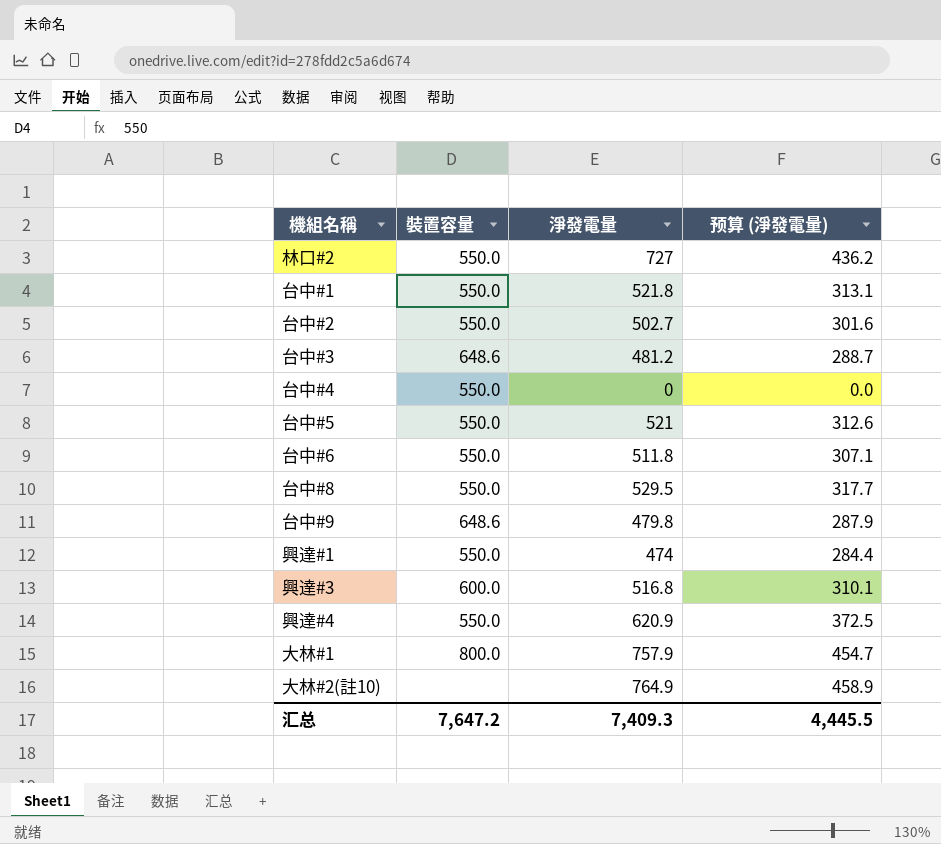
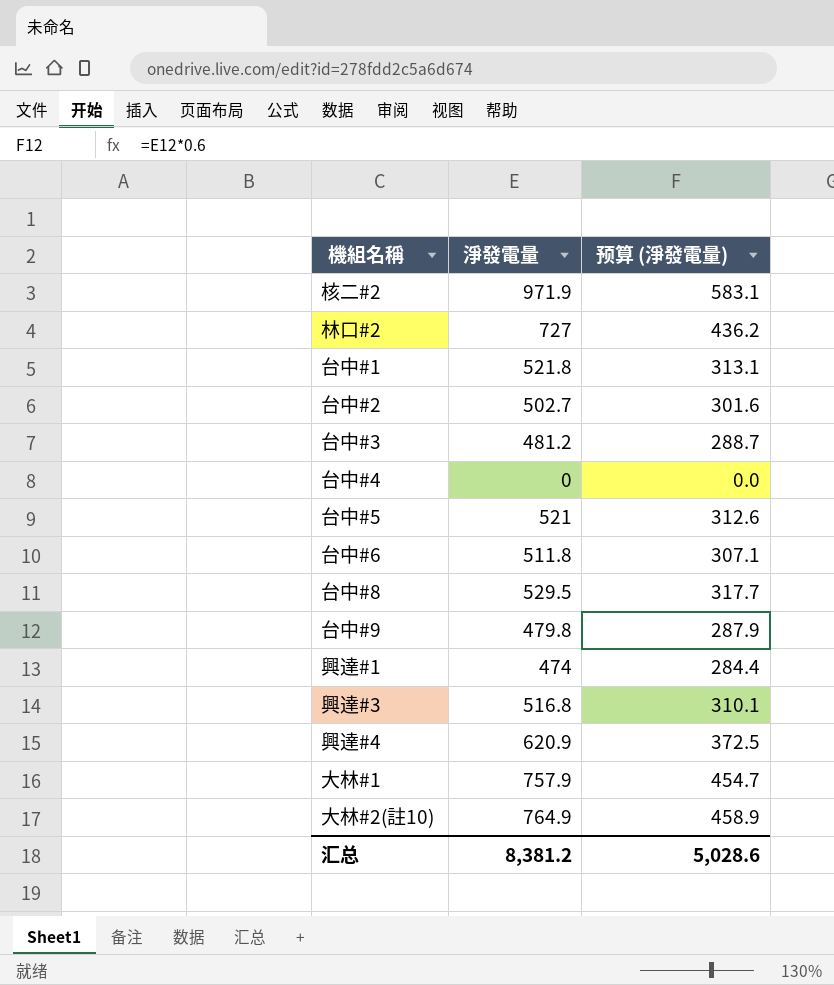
column 裝置容量 | position: 2 -> none
row 核二#2: none -> 971.9 | 583.1
汇总 | 淨發電量: 7,409.3 -> 8,381.2
汇总 | 预算 (淨發電量): 4,445.5 -> 5,028.6

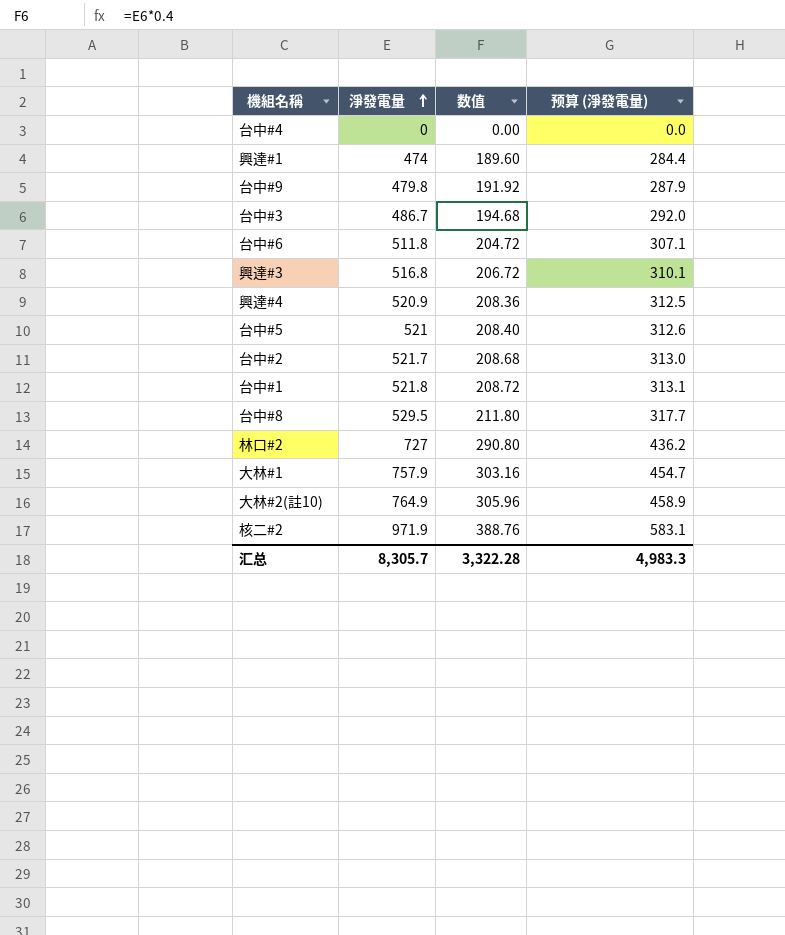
row order: none -> 淨發電量 ascending
column 数值 | formula: none -> [淨發電量] * 0.4
台中#3 | 淨發電量: 481.2 -> 486.7
台中#3 | 预算 (淨發電量): 288.7 -> 292.0
興達#4 | 淨發電量: 620.9 -> 520.9
興達#4 | 预算 (淨發電量): 372.5 -> 312.5
台中#2 | 淨發電量: 502.7 -> 521.7
台中#2 | 预算 (淨發電量): 301.6 -> 313.0
汇总 | 淨發電量: 8,381.2 -> 8,305.7
汇总 | 预算 (淨發電量): 5,028.6 -> 4,983.3

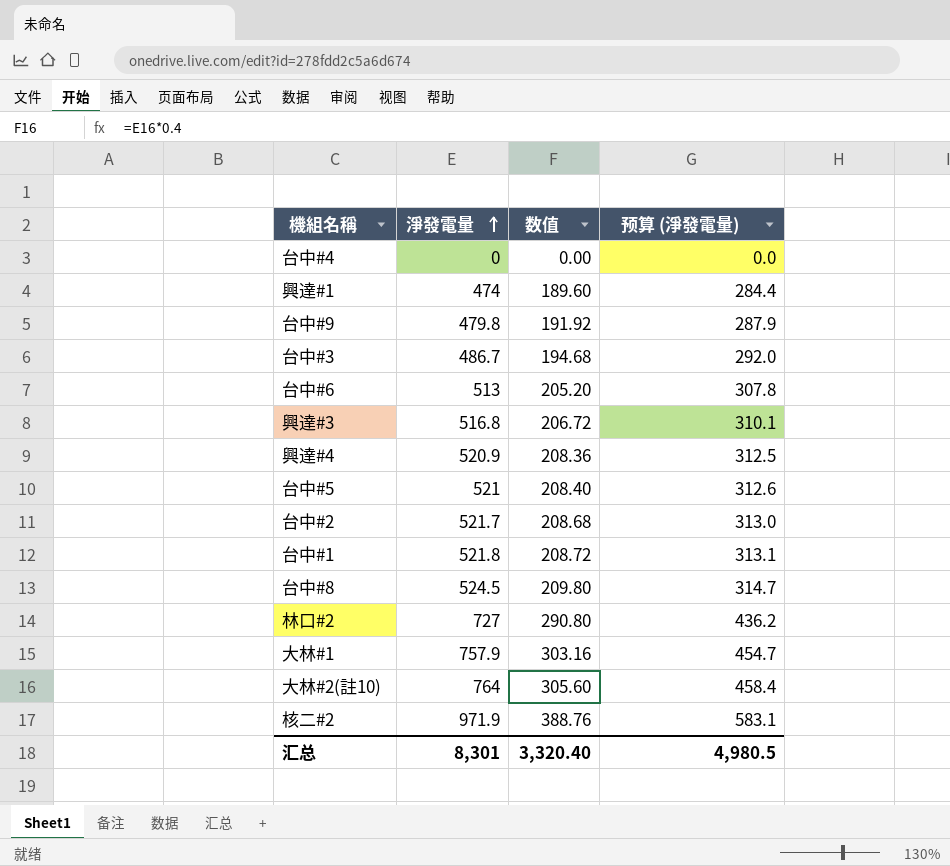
台中#6 | 淨發電量: 511.8 -> 513
台中#6 | 数值: 204.72 -> 205.20
台中#6 | 预算 (淨發電量): 307.1 -> 307.8
台中#8 | 淨發電量: 529.5 -> 524.5
台中#8 | 数值: 211.80 -> 209.80
台中#8 | 预算 (淨發電量): 317.7 -> 314.7
大林#2(註10) | 淨發電量: 764.9 -> 764
大林#2(註10) | 数值: 305.96 -> 305.60
大林#2(註10) | 预算 (淨發電量): 458.9 -> 458.4
汇总 | 淨發電量: 8,305.7 -> 8,301
汇总 | 数值: 3,322.28 -> 3,320.40
汇总 | 预算 (淨發電量): 4,983.3 -> 4,980.5

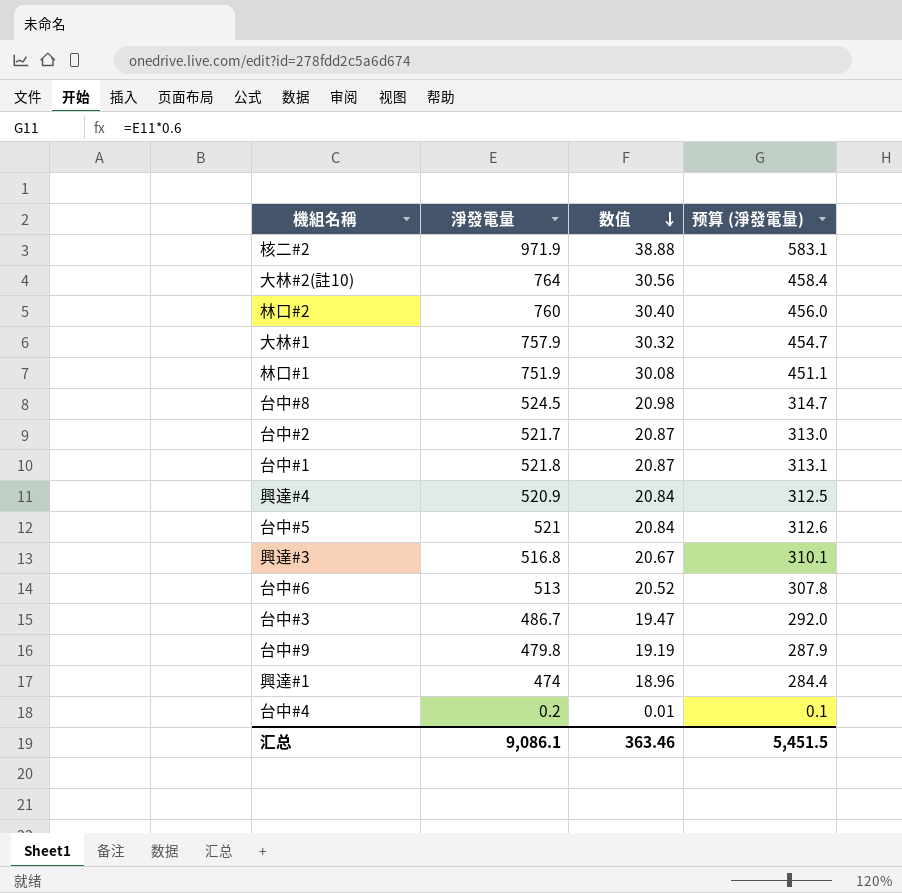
row order: 淨發電量 ascending -> 数值 descending
column 数值 | formula: [淨發電量] * 0.4 -> [淨發電量] * 0.04
林口#2 | 淨發電量: 727 -> 760
林口#2 | 预算 (淨發電量): 436.2 -> 456.0
row 林口#1: none -> 751.9 | 30.08 | 451.1
台中#4 | 淨發電量: 0 -> 0.2
台中#4 | 预算 (淨發電量): 0.0 -> 0.1
汇总 | 淨發電量: 8,301 -> 9,086.1
汇总 | 数值: 3,320.40 -> 363.46
汇总 | 预算 (淨發電量): 4,980.5 -> 5,451.5

